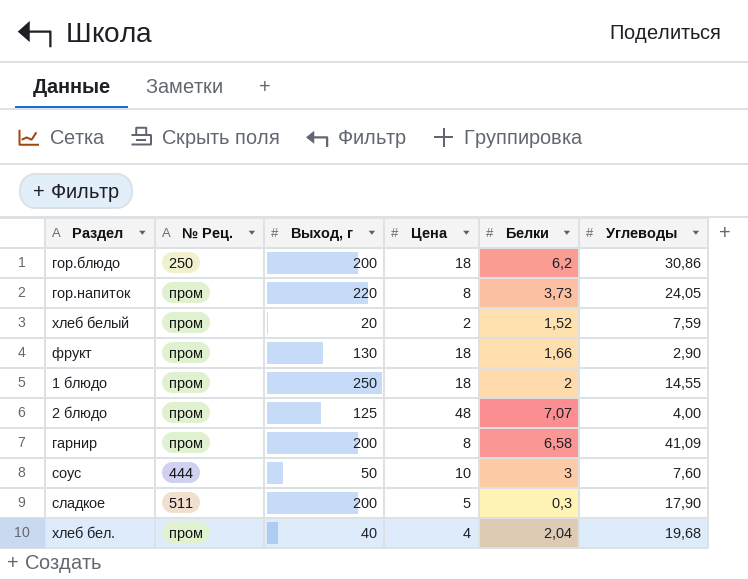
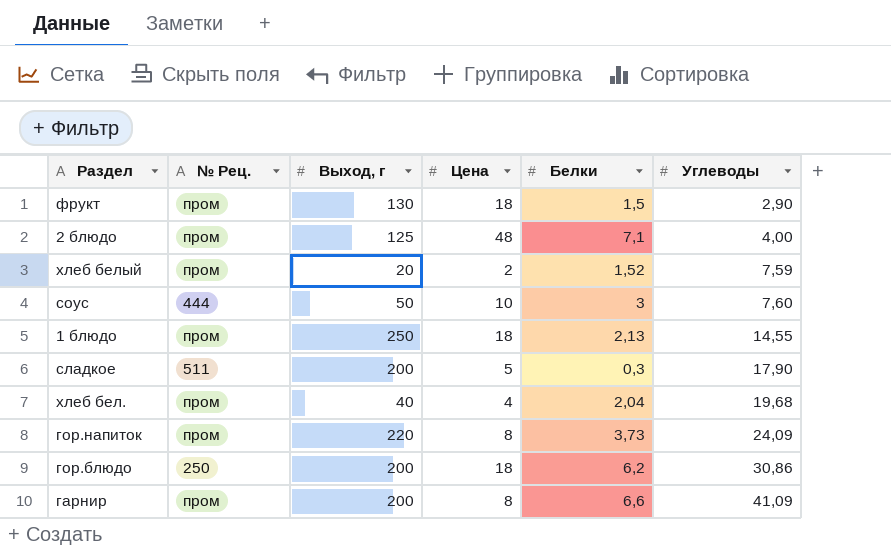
row order: none -> Углеводы ascending
фрукт | Белки: 1,66 -> 1,5
2 блюдо | Белки: 7,07 -> 7,1
1 блюдо | Белки: 2 -> 2,13
гор.напиток | Углеводы: 24,05 -> 24,09
гарнир | Белки: 6,58 -> 6,6

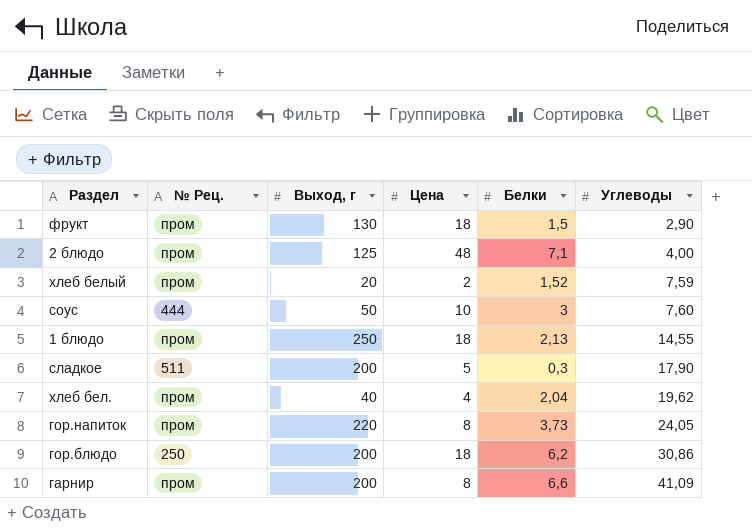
хлеб бел. | Углеводы: 19,68 -> 19,62
гор.напиток | Углеводы: 24,09 -> 24,05

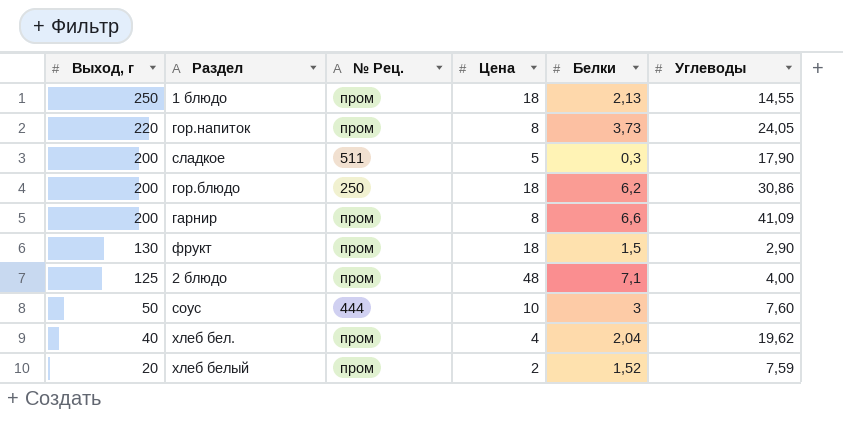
row order: Углеводы ascending -> Выход, г descending
column Выход, г | position: 3 -> 1

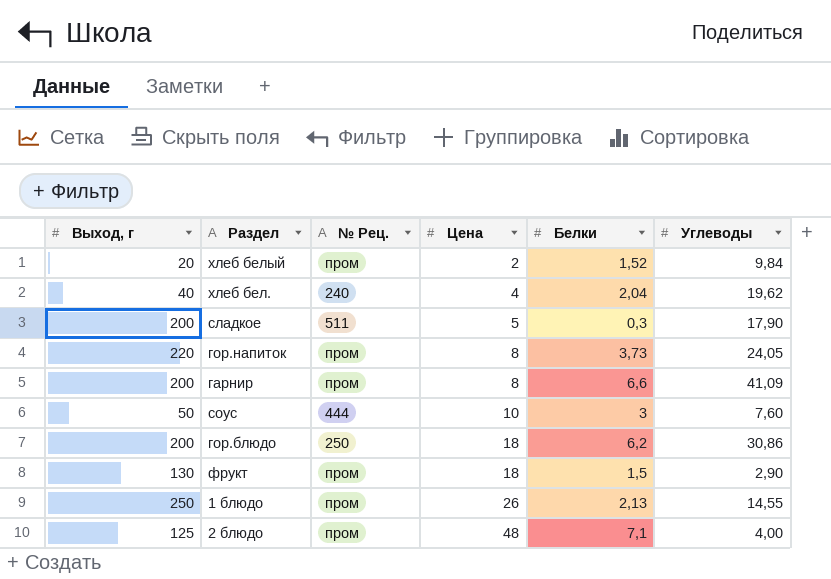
row order: Выход, г descending -> Цена ascending
хлеб белый | Углеводы: 7,59 -> 9,84
хлеб бел. | № Рец.: пром -> 240
1 блюдо | Цена: 18 -> 26

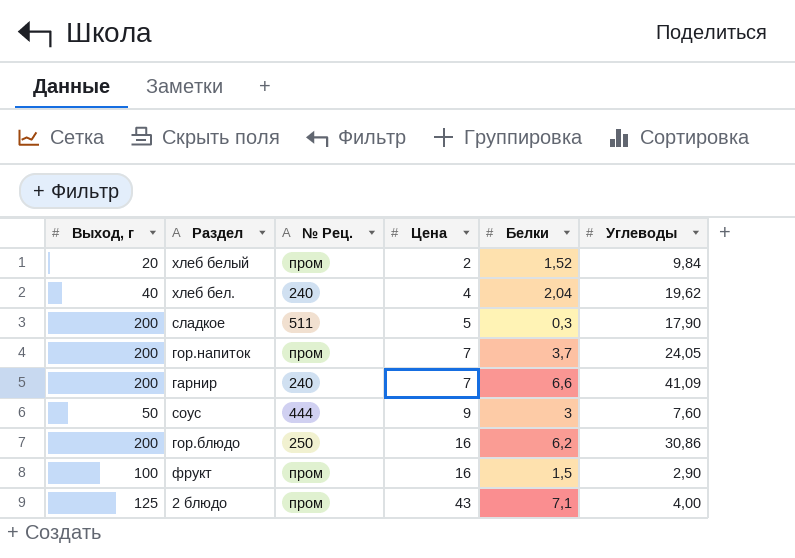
row 1 блюдо: 250 | пром | 26 | 2,13 | 14,55 -> none
гор.напиток | Выход, г: 220 -> 200
гор.напиток | Цена: 8 -> 7
гор.напиток | Белки: 3,73 -> 3,7
гарнир | № Рец.: пром -> 240
гарнир | Цена: 8 -> 7
соус | Цена: 10 -> 9
гор.блюдо | Цена: 18 -> 16
фрукт | Выход, г: 130 -> 100
фрукт | Цена: 18 -> 16
2 блюдо | Цена: 48 -> 43

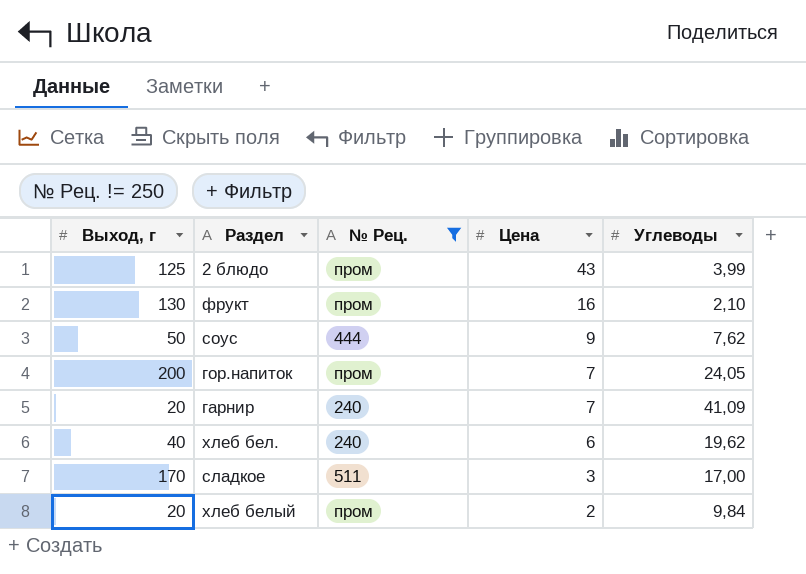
filter: none -> № Рец. != 250
row order: Цена ascending -> Цена descending
column Белки | position: 5 -> none
2 блюдо | Углеводы: 4,00 -> 3,99
фрукт | Выход, г: 100 -> 130
фрукт | Углеводы: 2,90 -> 2,10
соус | Углеводы: 7,60 -> 7,62
гарнир | Выход, г: 200 -> 20
хлеб бел. | Цена: 4 -> 6
сладкое | Выход, г: 200 -> 170
сладкое | Цена: 5 -> 3
сладкое | Углеводы: 17,90 -> 17,00

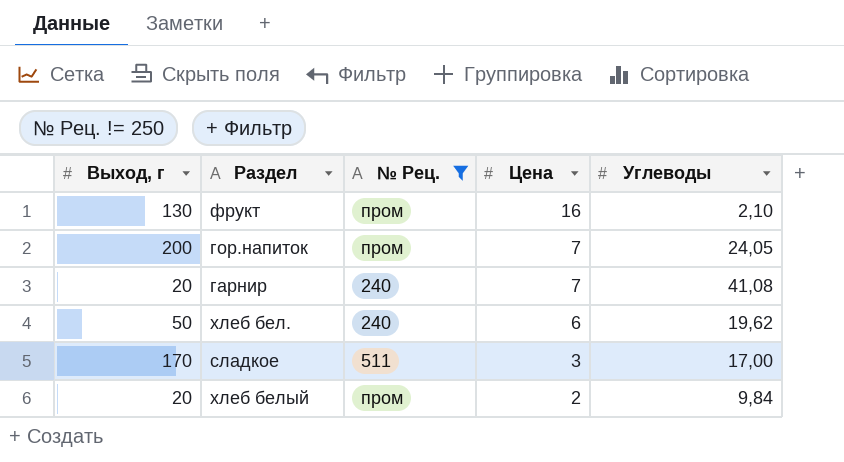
row 2 блюдо: 125 | пром | 43 | 3,99 -> none
row соус: 50 | 444 | 9 | 7,62 -> none
гарнир | Углеводы: 41,09 -> 41,08
хлеб бел. | Выход, г: 40 -> 50

